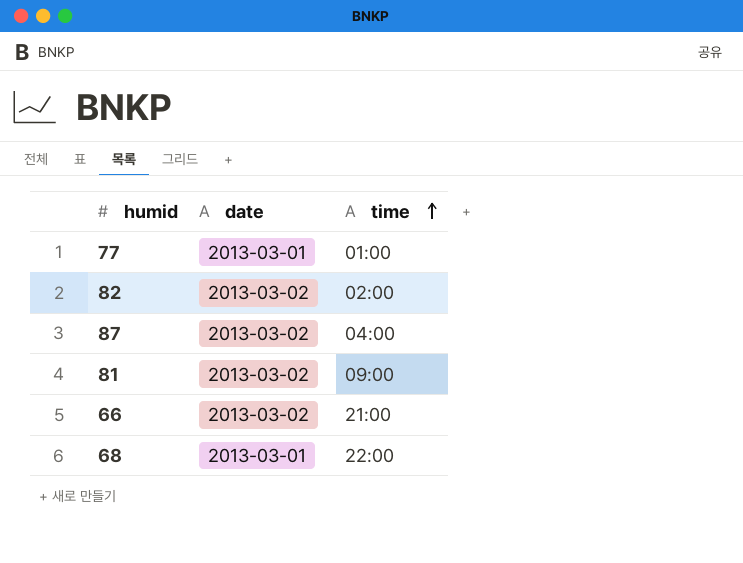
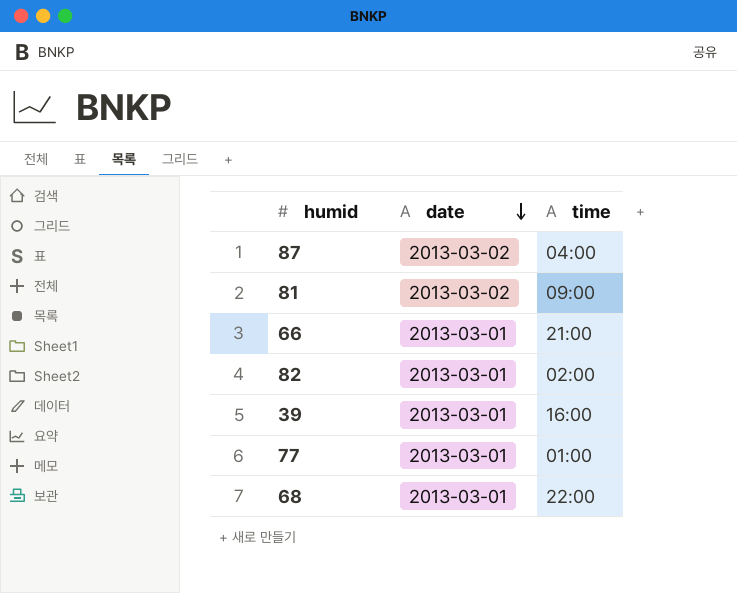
row order: time ascending -> date descending
66 | date: 2013-03-02 -> 2013-03-01
82 | date: 2013-03-02 -> 2013-03-01
row 39: none -> 2013-03-01 | 16:00

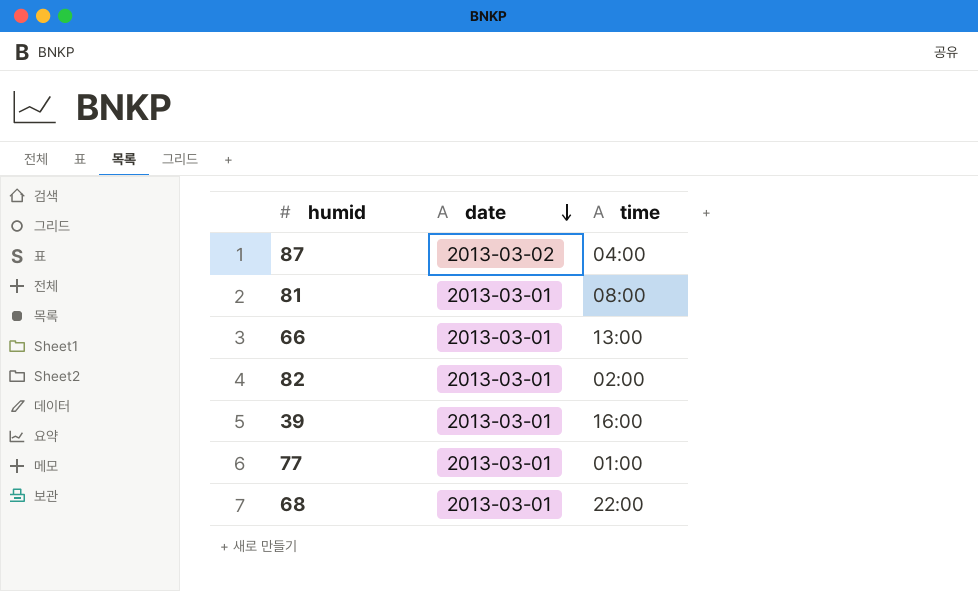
81 | date: 2013-03-02 -> 2013-03-01
81 | time: 09:00 -> 08:00
66 | time: 21:00 -> 13:00

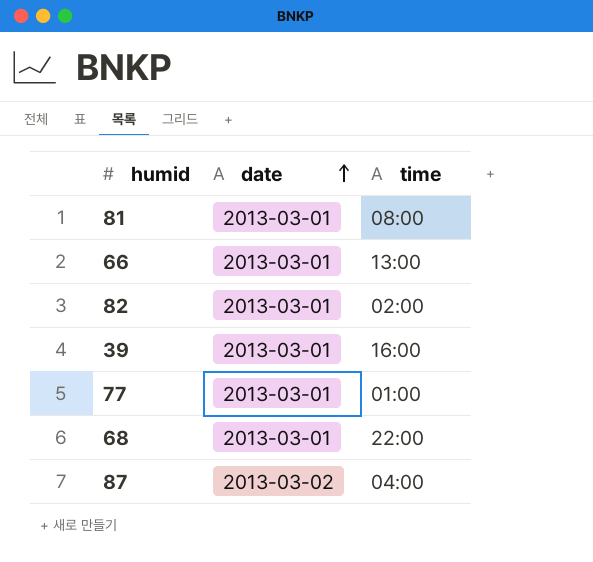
row order: date descending -> date ascending

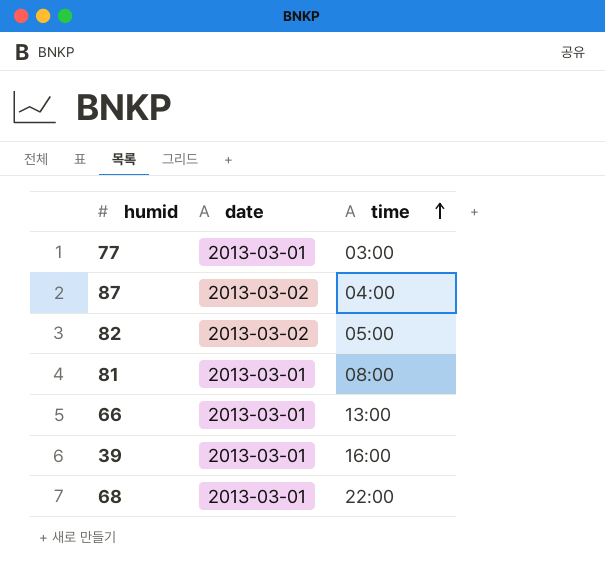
row order: date ascending -> time ascending
77 | time: 01:00 -> 03:00
82 | date: 2013-03-01 -> 2013-03-02
82 | time: 02:00 -> 05:00

